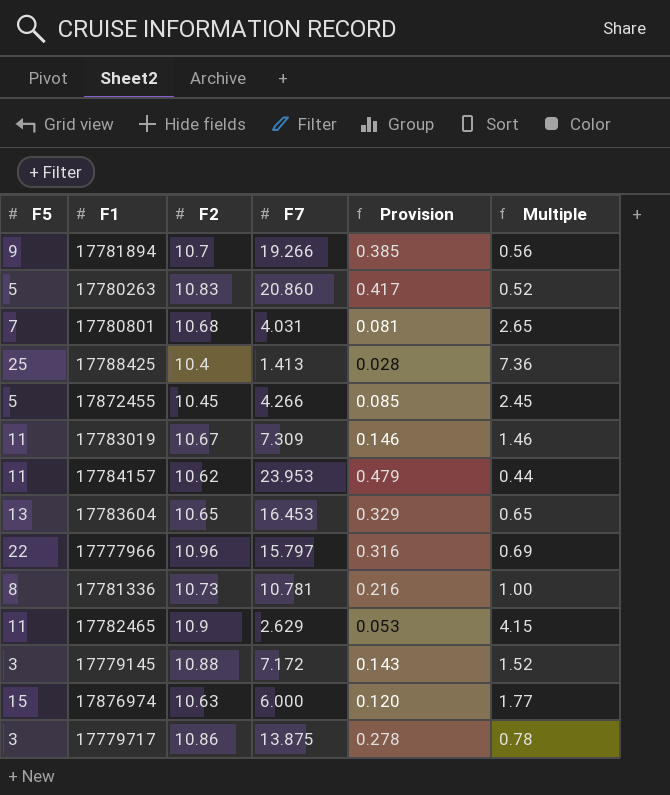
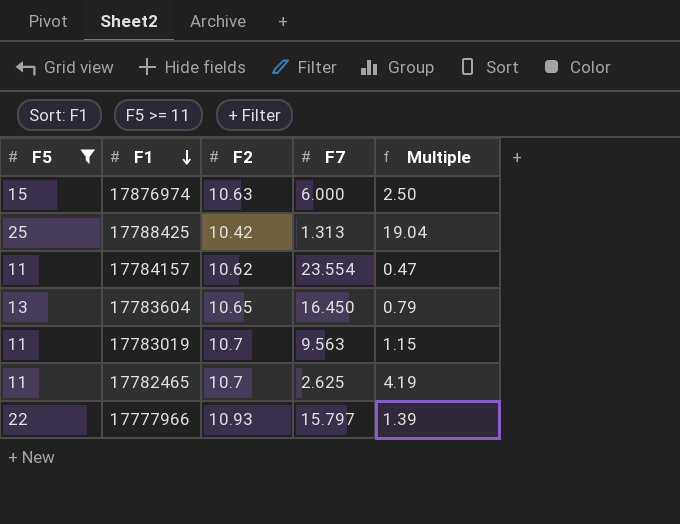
filter: none -> F5 >= 11
row order: none -> F1 descending
column Provision | formula: [F7] * 0.02 -> none
column Multiple | formula: [F2] / [F7] -> [F5] / [F7]
17788425 | F2: 10.4 -> 10.42
17788425 | F7: 1.413 -> 1.313
17784157 | F7: 23.953 -> 23.554
17783604 | F7: 16.453 -> 16.450
17783019 | F2: 10.67 -> 10.7
17783019 | F7: 7.309 -> 9.563
17782465 | F2: 10.9 -> 10.7
17782465 | F7: 2.629 -> 2.625
17777966 | F2: 10.96 -> 10.93

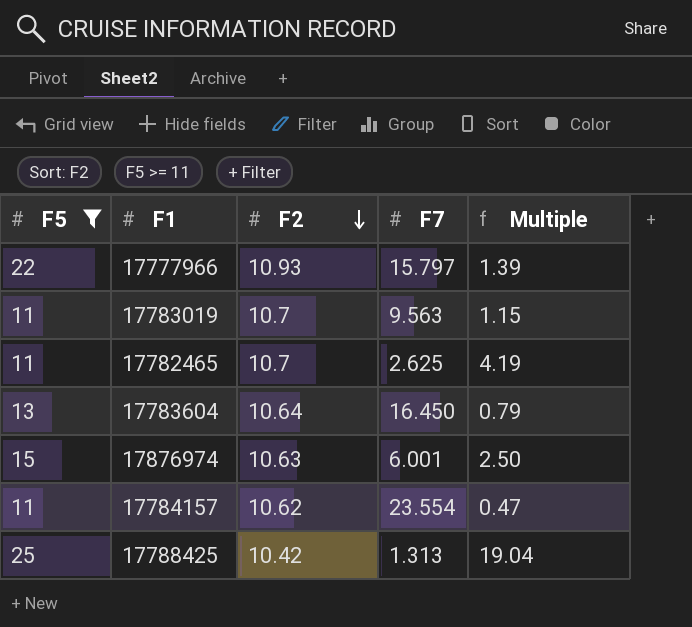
row order: F1 descending -> F2 descending
17783604 | F2: 10.65 -> 10.64
17876974 | F7: 6.000 -> 6.001

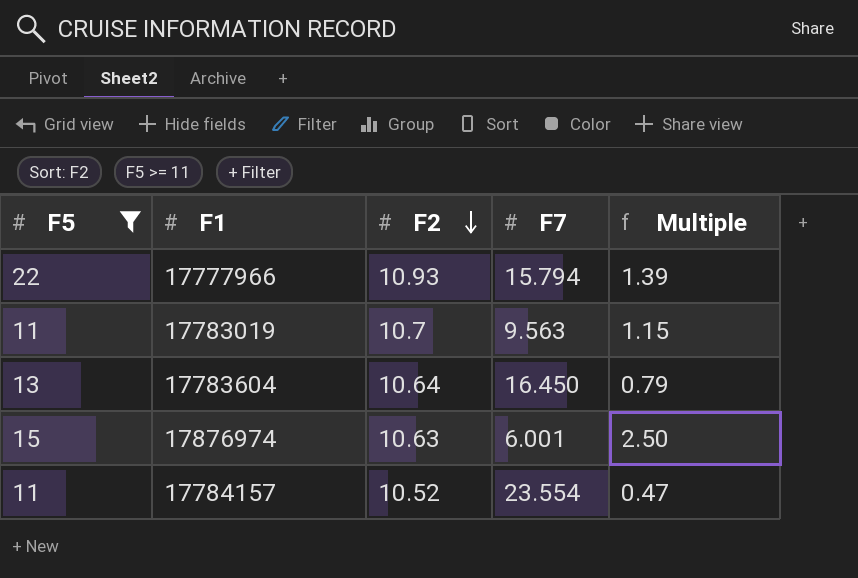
row 17782465: 11 | 10.7 | 2.625 | 4.19 -> none
row 17788425: 25 | 10.42 | 1.313 | 19.04 -> none
17777966 | F7: 15.797 -> 15.794
17784157 | F2: 10.62 -> 10.52

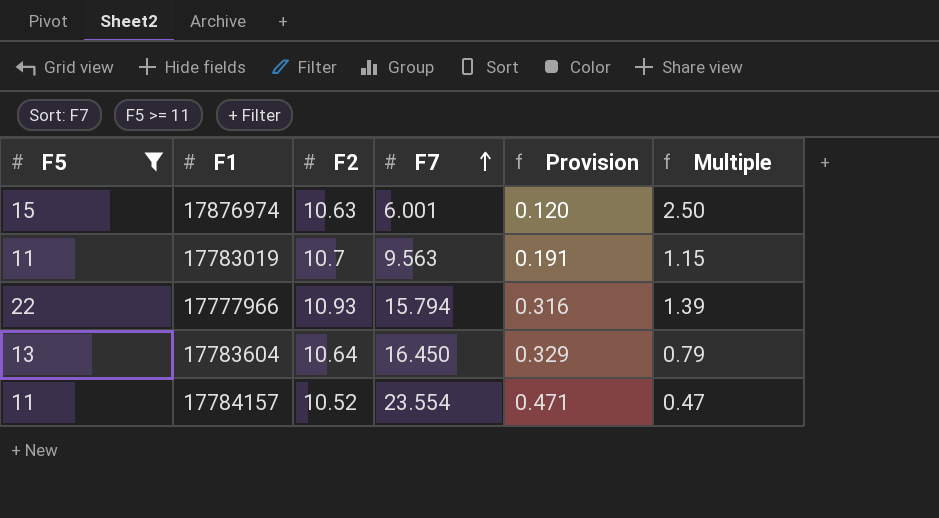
row order: F2 descending -> F7 ascending
column Provision | formula: none -> [F7] * 0.02

